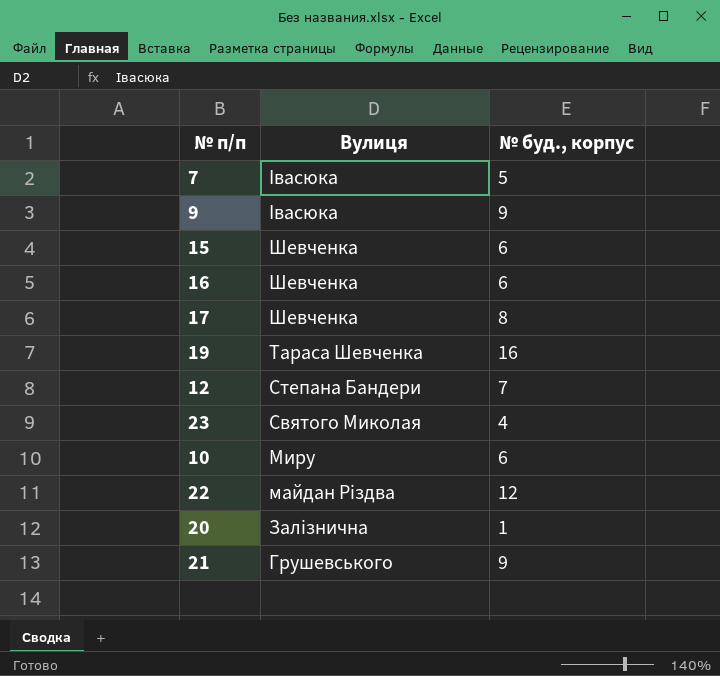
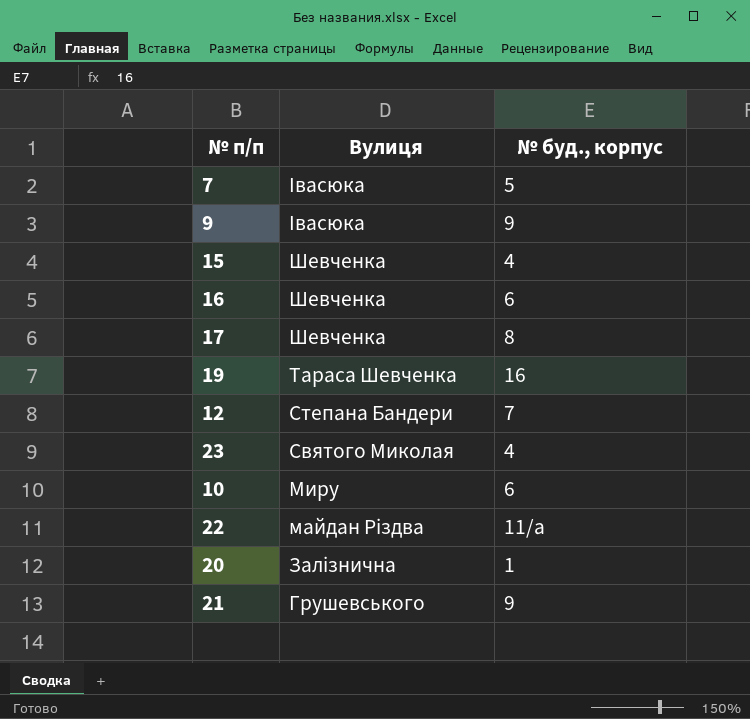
15 | № буд., корпус: 6 -> 4
22 | № буд., корпус: 12 -> 11/а

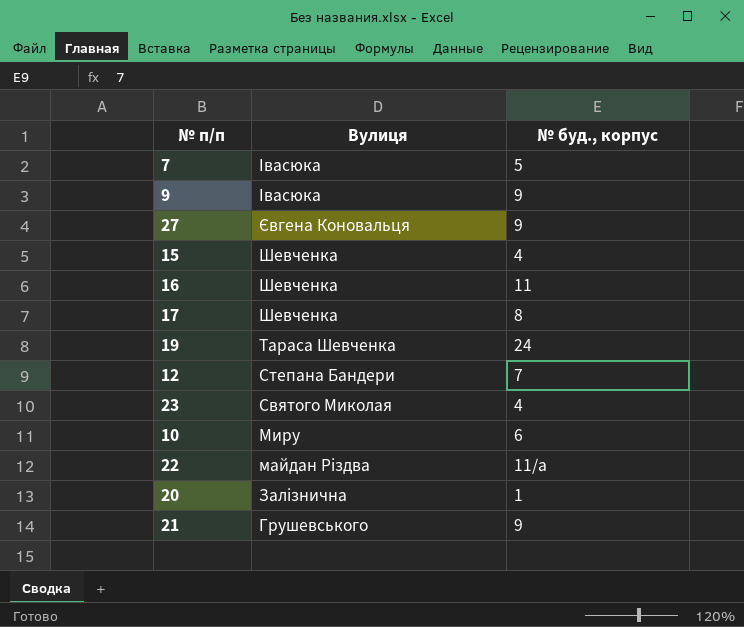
row 27: none -> Євгена Коновальця | 9
16 | № буд., корпус: 6 -> 11
19 | № буд., корпус: 16 -> 24

